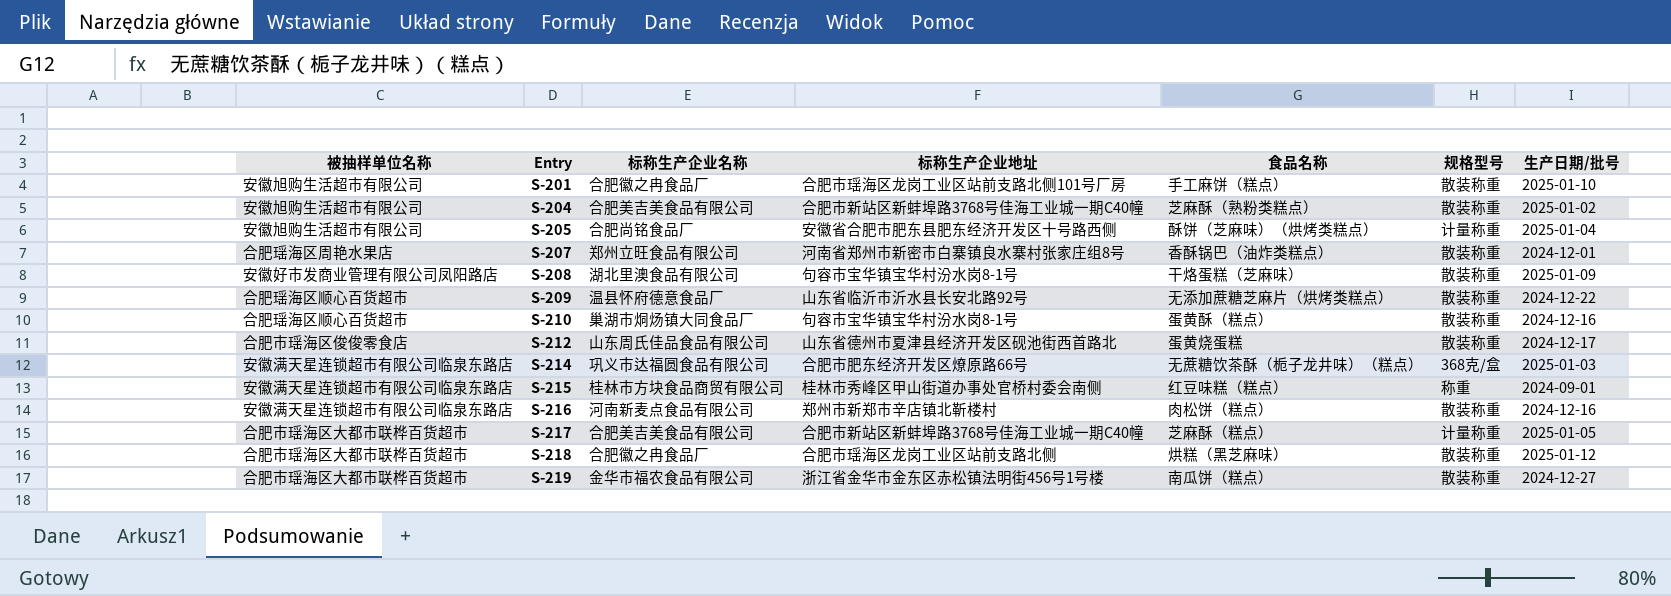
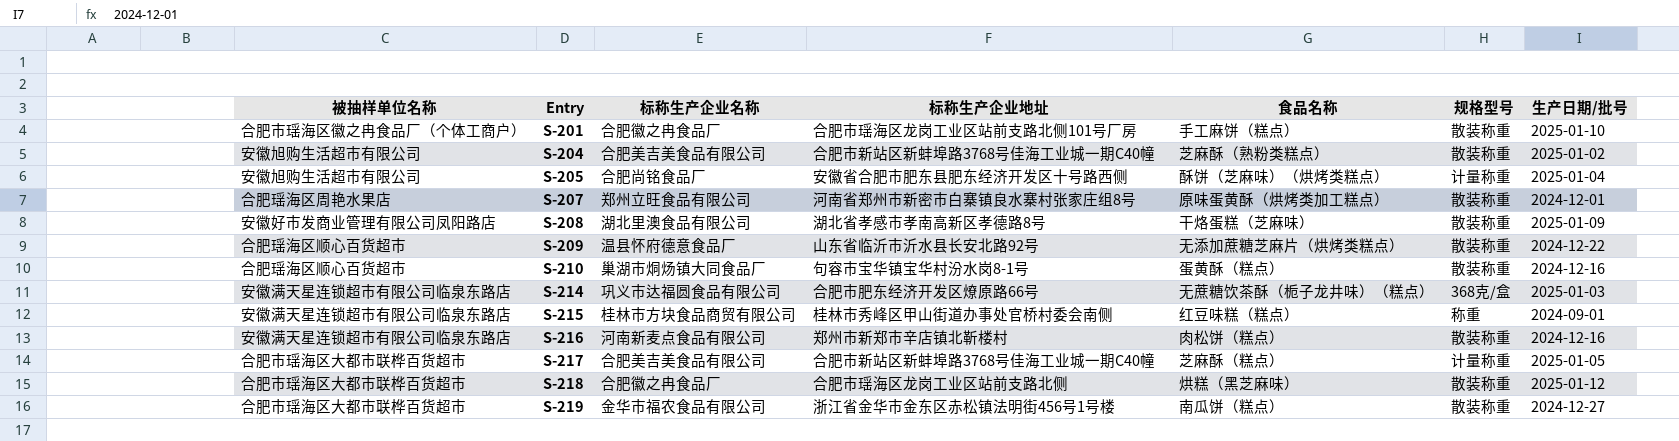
row S-212: 合肥市瑶海区俊俊零食店 | 山东周氏佳品食品有限公司 | 山东省德州市夏津县经济开发区砚池街西首路北 | 蛋黄烧蛋糕 | 散装称重 | 2024-12-17 -> none
S-201 | 被抽样单位名称: 安徽旭购生活超市有限公司 -> 合肥市瑶海区徽之冉食品厂（个体工商户）
S-207 | 食品名称: 香酥锅巴（油炸类糕点） -> 原味蛋黄酥（烘烤类加工糕点）
S-208 | 标称生产企业地址: 句容市宝华镇宝华村汾水岗8-1号 -> 湖北省孝感市孝南高新区孝德路8号

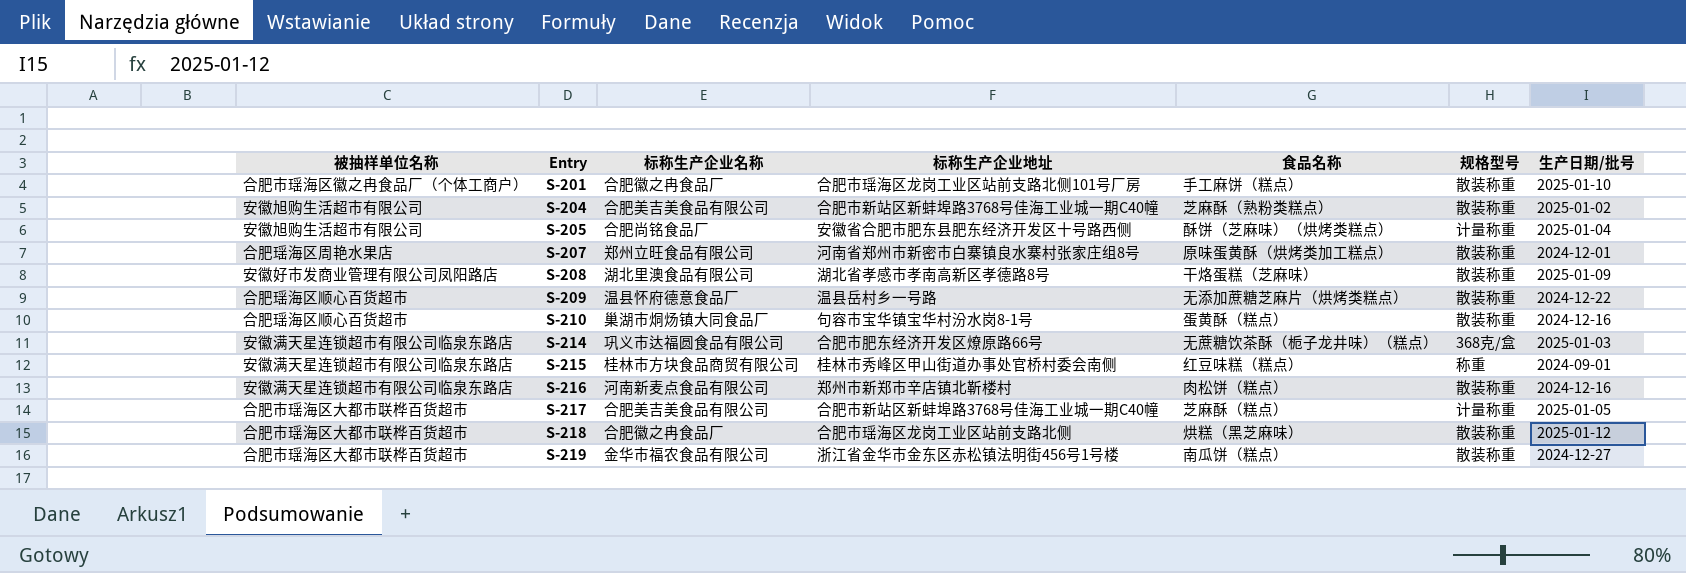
S-209 | 标称生产企业地址: 山东省临沂市沂水县长安北路92号 -> 温县岳村乡一号路

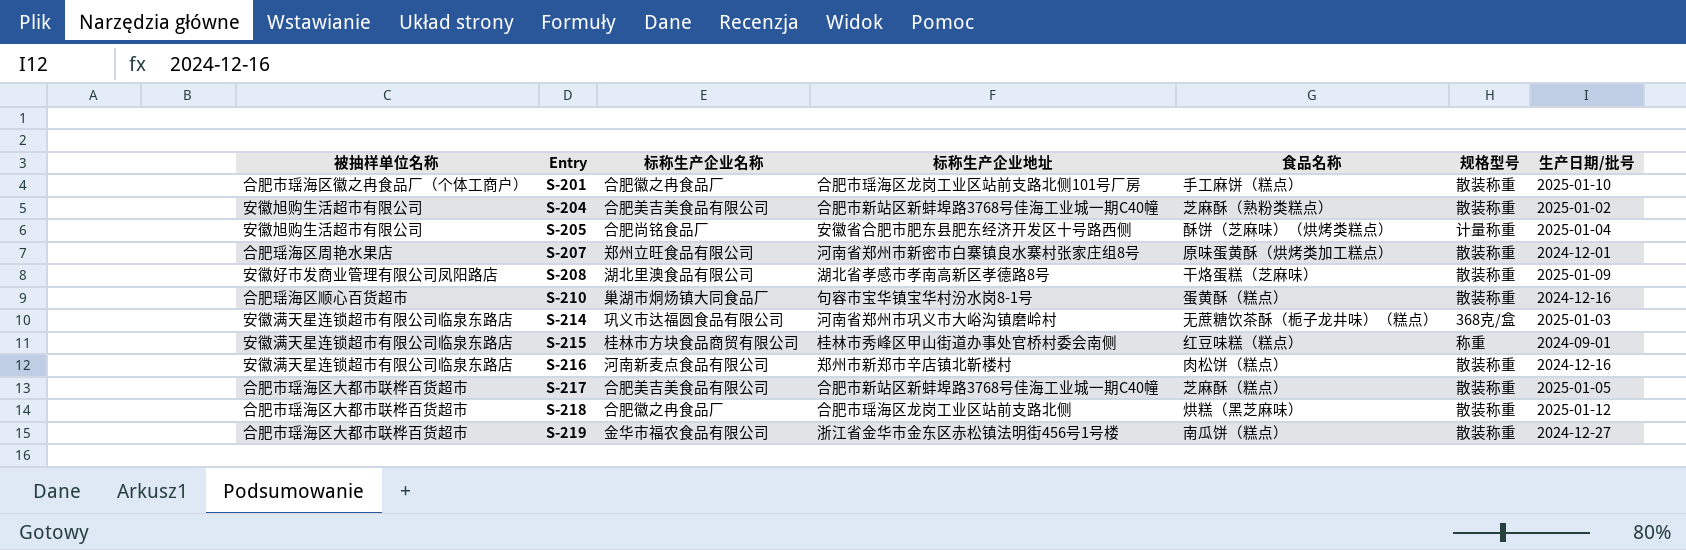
row S-209: 合肥瑶海区顺心百货超市 | 温县怀府德意食品厂 | 温县岳村乡一号路 | 无添加蔗糖芝麻片（烘烤类糕点） | 散装称重 | 2024-12-22 -> none
S-214 | 标称生产企业地址: 合肥市肥东经济开发区燎原路66号 -> 河南省郑州市巩义市大峪沟镇磨岭村
S-217 | 规格型号: 计量称重 -> 散装称重

